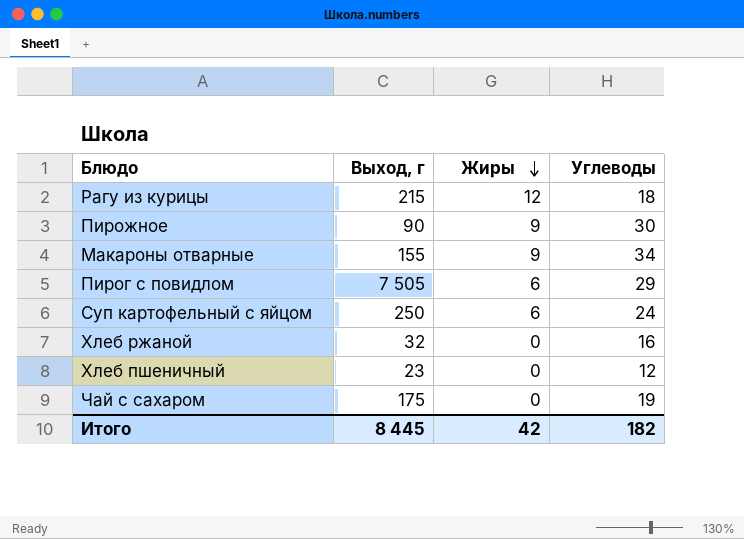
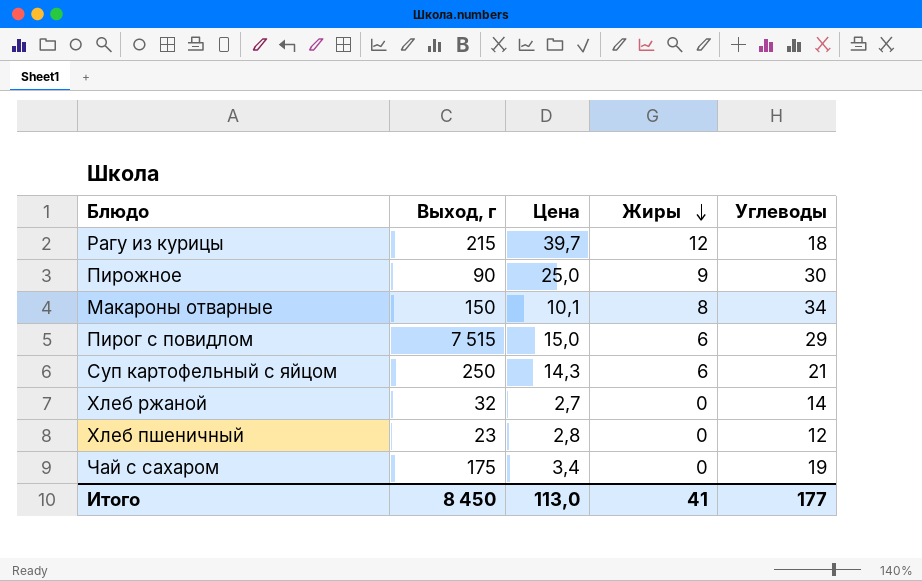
column Цена | position: none -> 3
Макароны отварные | Выход, г: 155 -> 150
Макароны отварные | Жиры: 9 -> 8
Пирог с повидлом | Выход, г: 7 505 -> 7 515
Суп картофельный с яйцом | Углеводы: 24 -> 21
Хлеб ржаной | Углеводы: 16 -> 14
Итого | Выход, г: 8 445 -> 8 450
Итого | Жиры: 42 -> 41
Итого | Углеводы: 182 -> 177

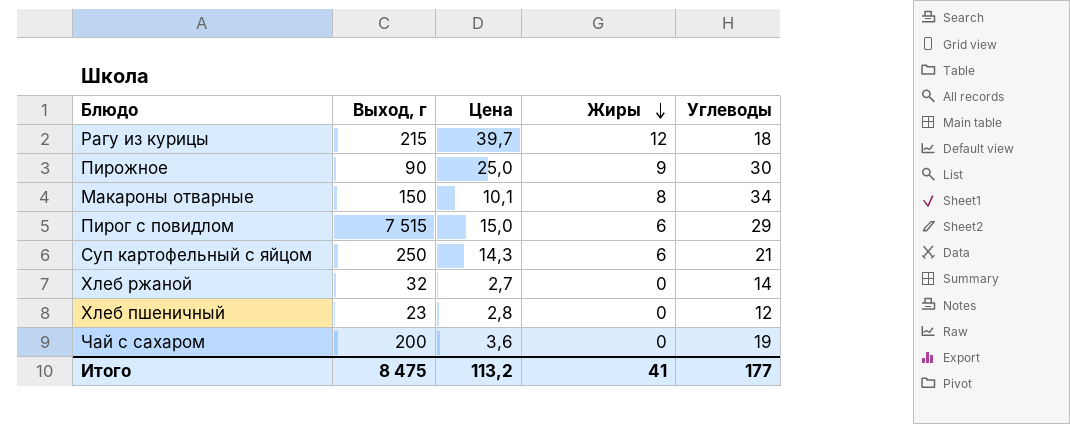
Чай с сахаром | Выход, г: 175 -> 200
Чай с сахаром | Цена: 3,4 -> 3,6
Итого | Выход, г: 8 450 -> 8 475
Итого | Цена: 113,0 -> 113,2

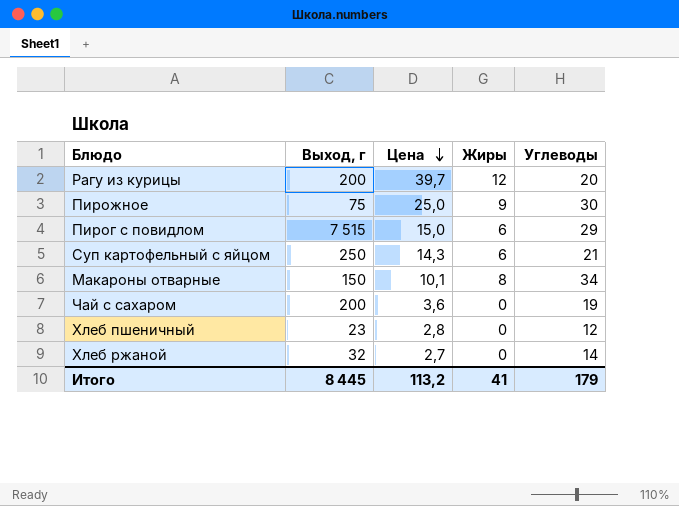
row order: Жиры descending -> Цена descending
Рагу из курицы | Выход, г: 215 -> 200
Рагу из курицы | Углеводы: 18 -> 20
Пирожное | Выход, г: 90 -> 75
Итого | Выход, г: 8 475 -> 8 445
Итого | Углеводы: 177 -> 179

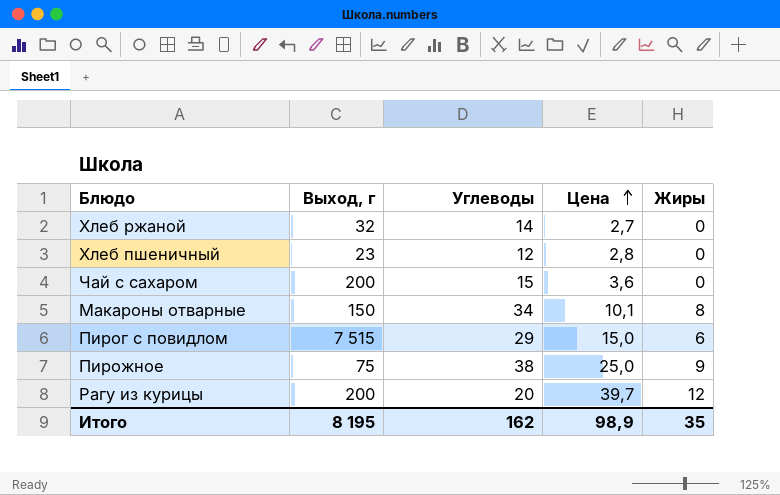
row order: Цена descending -> Цена ascending
column Углеводы | position: 5 -> 3
row Суп картофельный с яйцом: 250 | 14,3 | 6 | 21 -> none
Чай с сахаром | Углеводы: 19 -> 15
Пирожное | Углеводы: 30 -> 38
Итого | Выход, г: 8 445 -> 8 195
Итого | Углеводы: 179 -> 162
Итого | Цена: 113,2 -> 98,9
Итого | Жиры: 41 -> 35

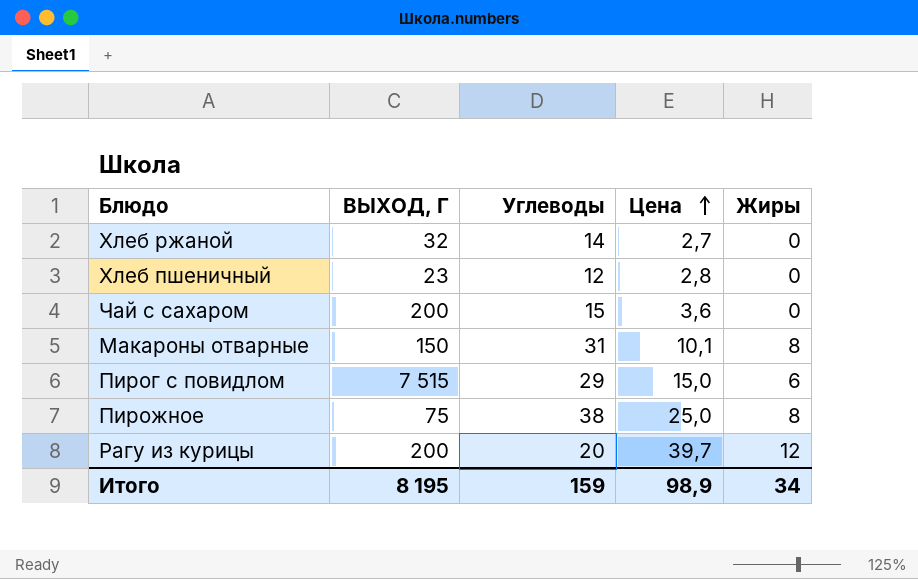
column name: Выход, г -> ВЫХОД, Г
Макароны отварные | Углеводы: 34 -> 31
Пирожное | Жиры: 9 -> 8
Итого | Углеводы: 162 -> 159
Итого | Жиры: 35 -> 34

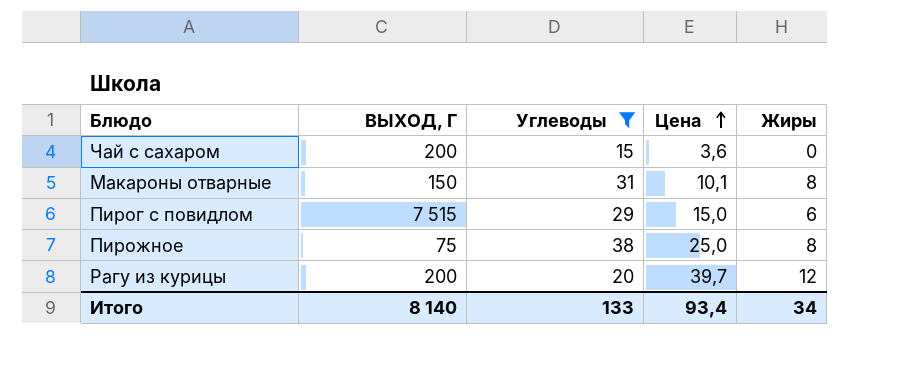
filter: none -> Углеводы >= 15
Итого | ВЫХОД, Г: 8 195 -> 8 140
Итого | Углеводы: 159 -> 133
Итого | Цена: 98,9 -> 93,4

